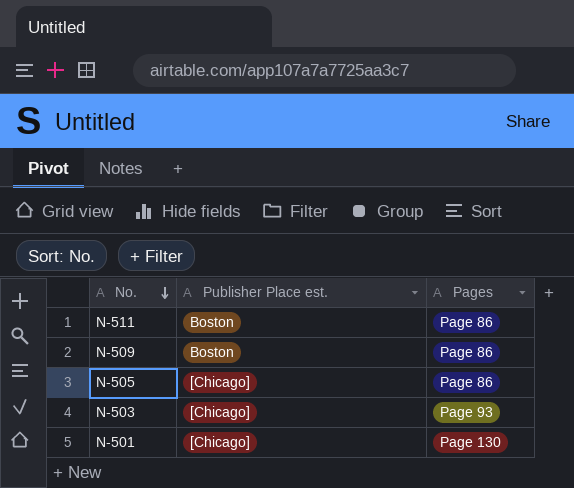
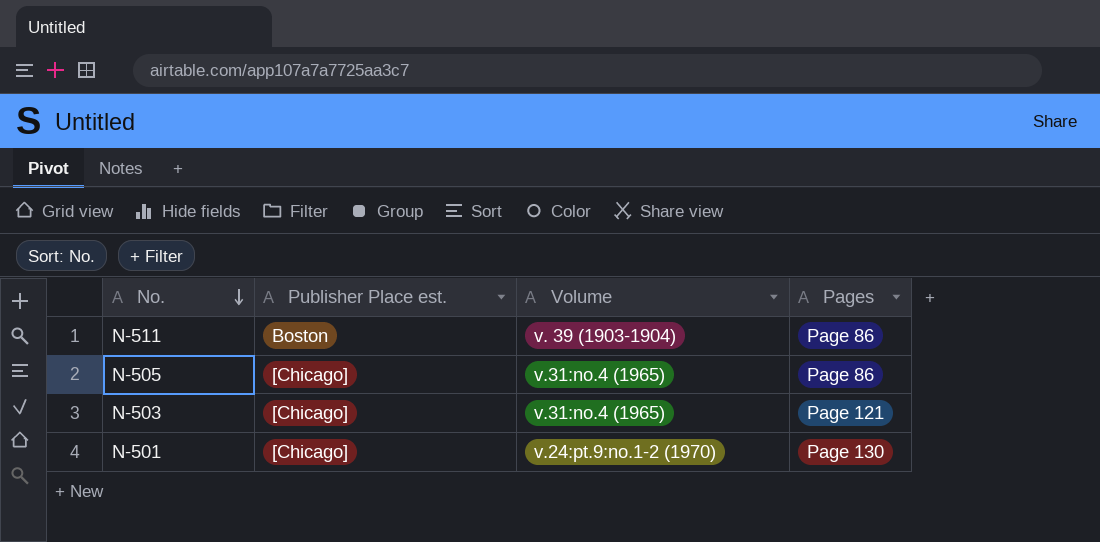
column Volume | position: none -> 3
row N-509: Boston | Page 86 -> none
N-503 | Pages: Page 93 -> Page 121

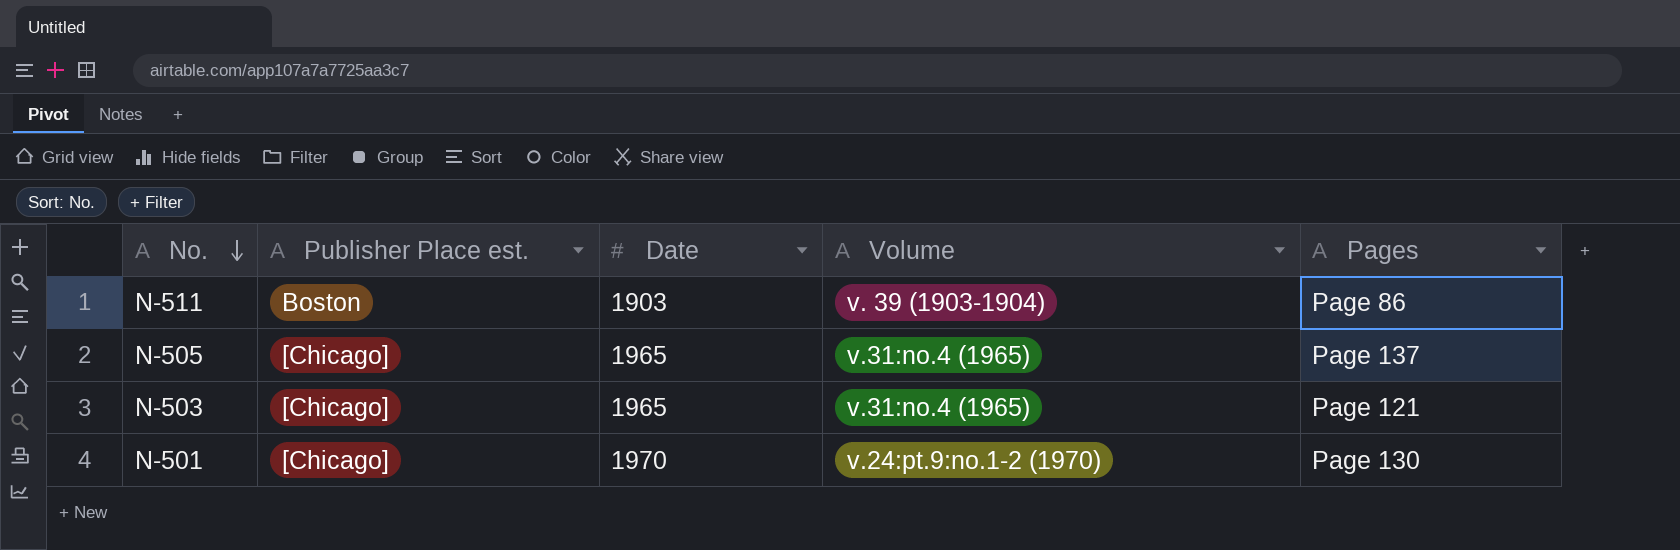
column Date | position: none -> 3
N-505 | Pages: Page 86 -> Page 137

